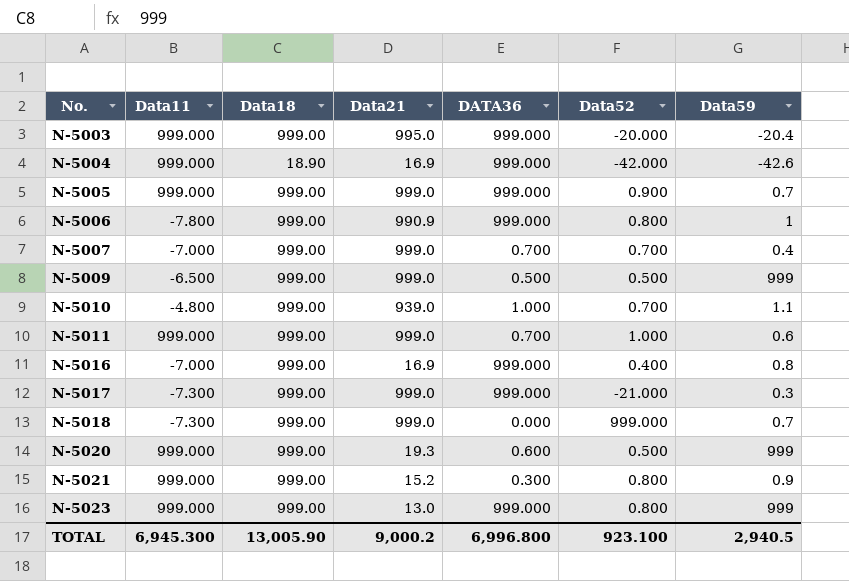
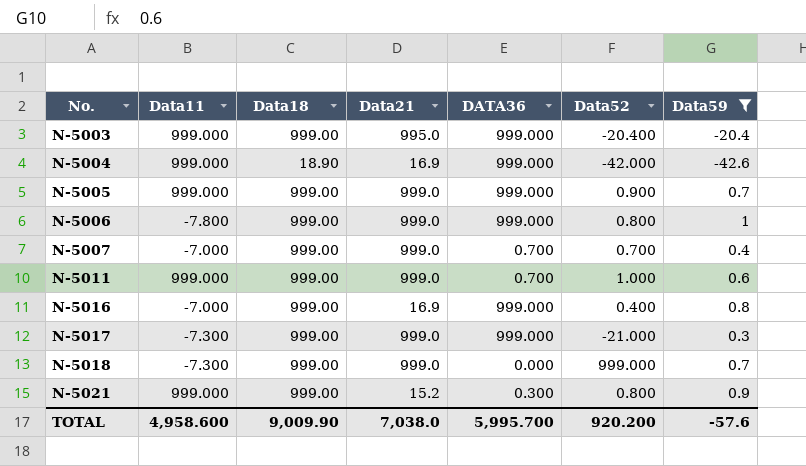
filter: none -> Data59 <= 1
N-5003 | Data52: -20.000 -> -20.400
N-5006 | Data21: 990.9 -> 999.0
TOTAL | Data11: 6,945.300 -> 4,958.600
TOTAL | Data18: 13,005.90 -> 9,009.90
TOTAL | Data21: 9,000.2 -> 7,038.0
TOTAL | DATA36: 6,996.800 -> 5,995.700
TOTAL | Data52: 923.100 -> 920.200
TOTAL | Data59: 2,940.5 -> -57.6

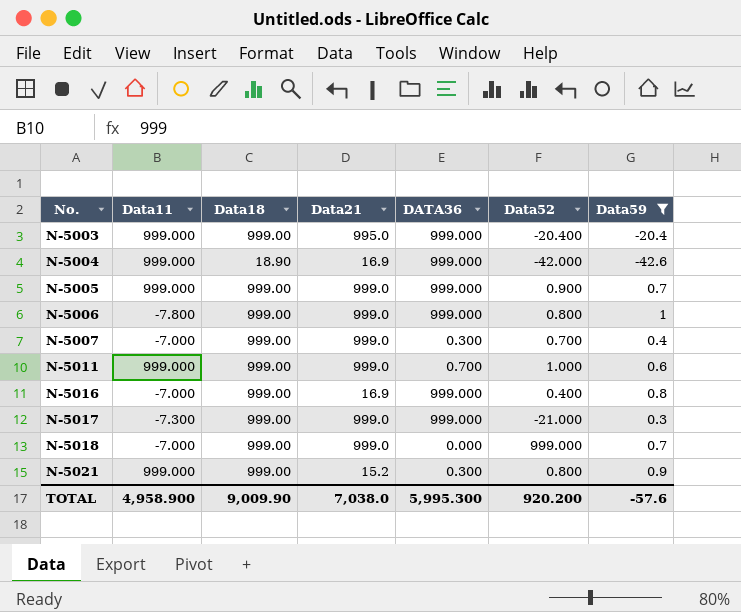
N-5007 | DATA36: 0.700 -> 0.300
N-5018 | Data11: -7.300 -> -7.000
TOTAL | Data11: 4,958.600 -> 4,958.900
TOTAL | DATA36: 5,995.700 -> 5,995.300

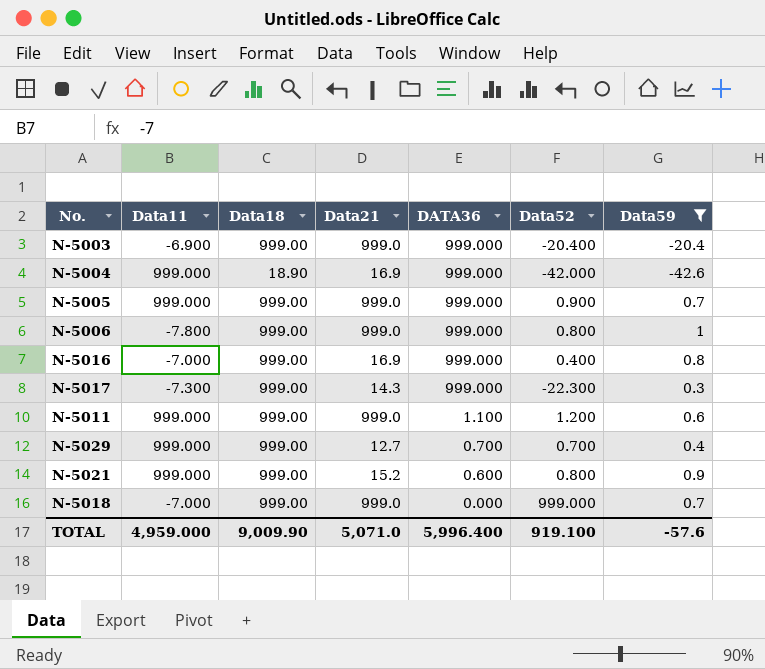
row order: No. ascending -> DATA36 descending
row N-5007: -7.000 | 999.00 | 999.0 | 0.300 | 0.700 | 0.4 -> none
N-5003 | Data11: 999.000 -> -6.900
N-5003 | Data21: 995.0 -> 999.0
N-5017 | Data21: 999.0 -> 14.3
N-5017 | Data52: -21.000 -> -22.300
N-5011 | DATA36: 0.700 -> 1.100
N-5011 | Data52: 1.000 -> 1.200
row N-5029: none -> 999.000 | 999.00 | 12.7 | 0.700 | 0.700 | 0.4
N-5021 | DATA36: 0.300 -> 0.600
TOTAL | Data11: 4,958.900 -> 4,959.000
TOTAL | Data21: 7,038.0 -> 5,071.0
TOTAL | DATA36: 5,995.300 -> 5,996.400
TOTAL | Data52: 920.200 -> 919.100

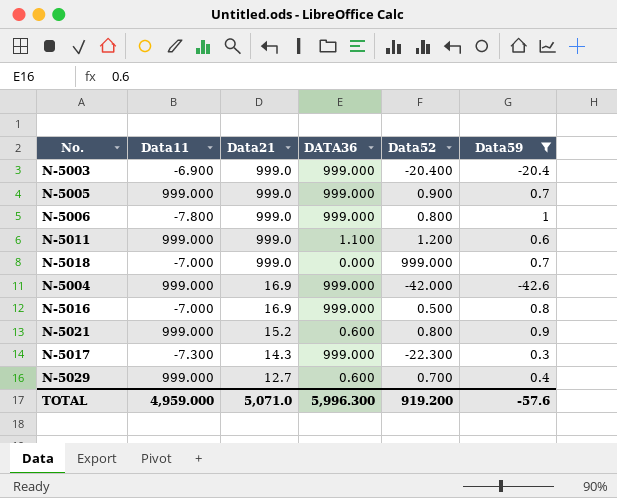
row order: DATA36 descending -> Data21 descending
column Data18 | position: 3 -> none
N-5016 | Data52: 0.400 -> 0.500
N-5029 | DATA36: 0.700 -> 0.600
TOTAL | DATA36: 5,996.400 -> 5,996.300
TOTAL | Data52: 919.100 -> 919.200

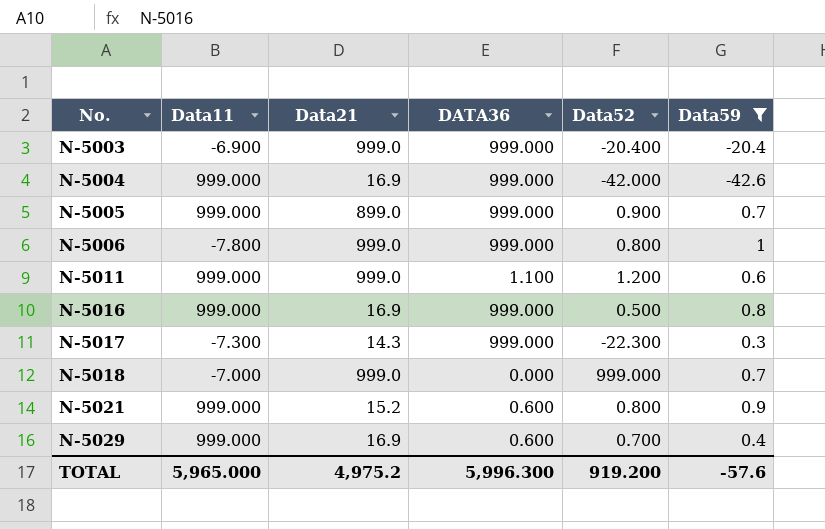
row order: Data21 descending -> No. ascending
N-5005 | Data21: 999.0 -> 899.0
N-5016 | Data11: -7.000 -> 999.000
N-5029 | Data21: 12.7 -> 16.9
TOTAL | Data11: 4,959.000 -> 5,965.000
TOTAL | Data21: 5,071.0 -> 4,975.2

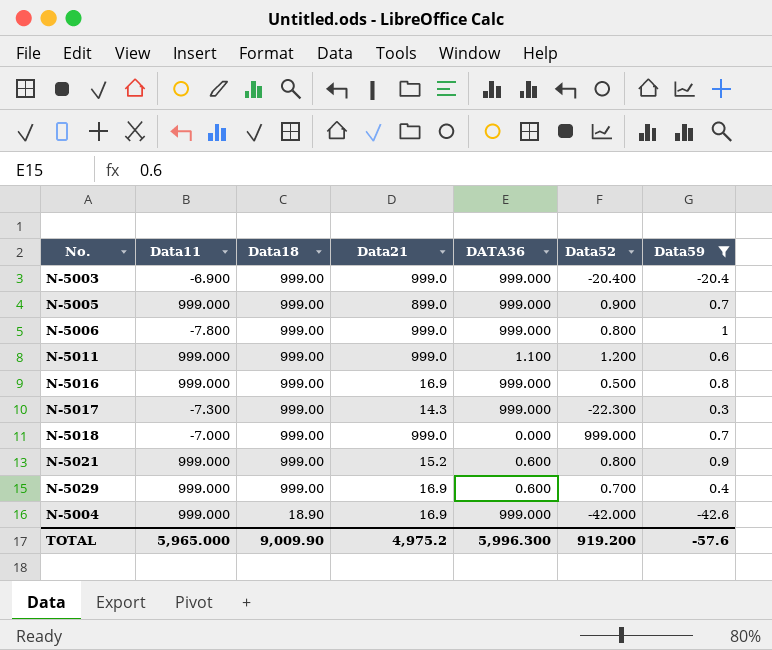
row order: No. ascending -> Data18 descending
column Data18 | position: none -> 3

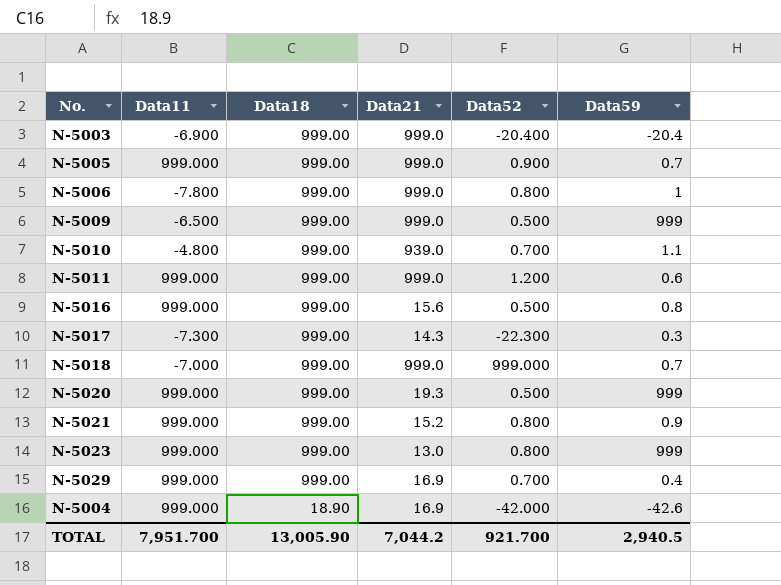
filter: Data59 <= 1 -> none
column DATA36 | position: 5 -> none
N-5005 | Data21: 899.0 -> 999.0
N-5016 | Data21: 16.9 -> 15.6
TOTAL | Data11: 5,965.000 -> 7,951.700
TOTAL | Data18: 9,009.90 -> 13,005.90
TOTAL | Data21: 4,975.2 -> 7,044.2
TOTAL | Data52: 919.200 -> 921.700
TOTAL | Data59: -57.6 -> 2,940.5

